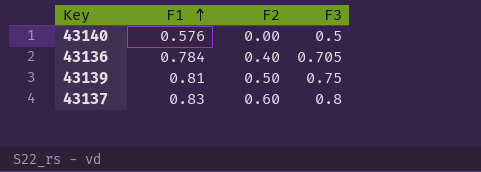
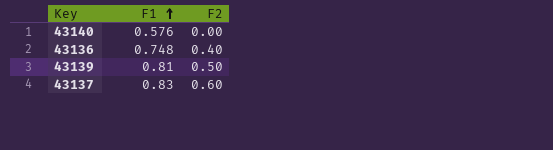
column F3 | position: 4 -> none
43136 | F1: 0.784 -> 0.748

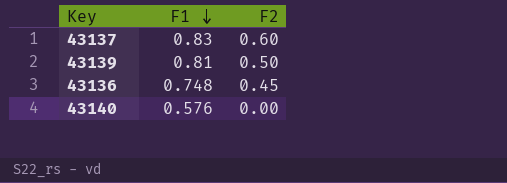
row order: F1 ascending -> F1 descending
43136 | F2: 0.40 -> 0.45

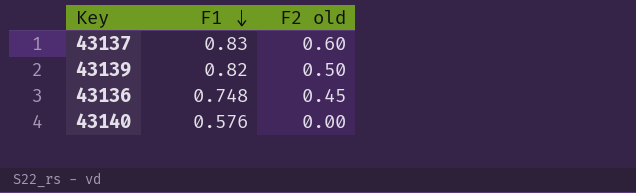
column name: F2 -> F2 old
43139 | F1: 0.81 -> 0.82

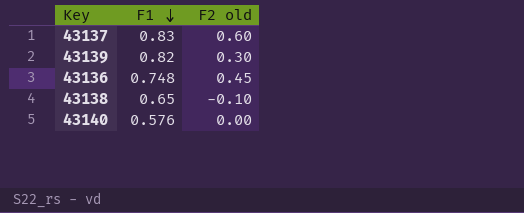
43139 | F2 old: 0.50 -> 0.30
row 43138: none -> 0.65 | -0.10

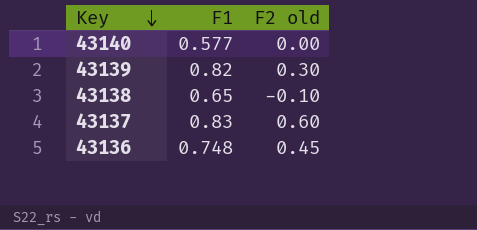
row order: F1 descending -> Key descending
43140 | F1: 0.576 -> 0.577

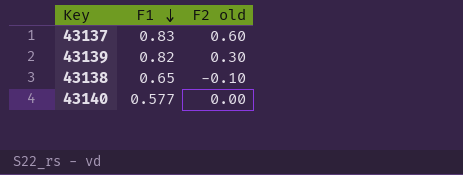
row order: Key descending -> F1 descending
row 43136: 0.748 | 0.45 -> none

